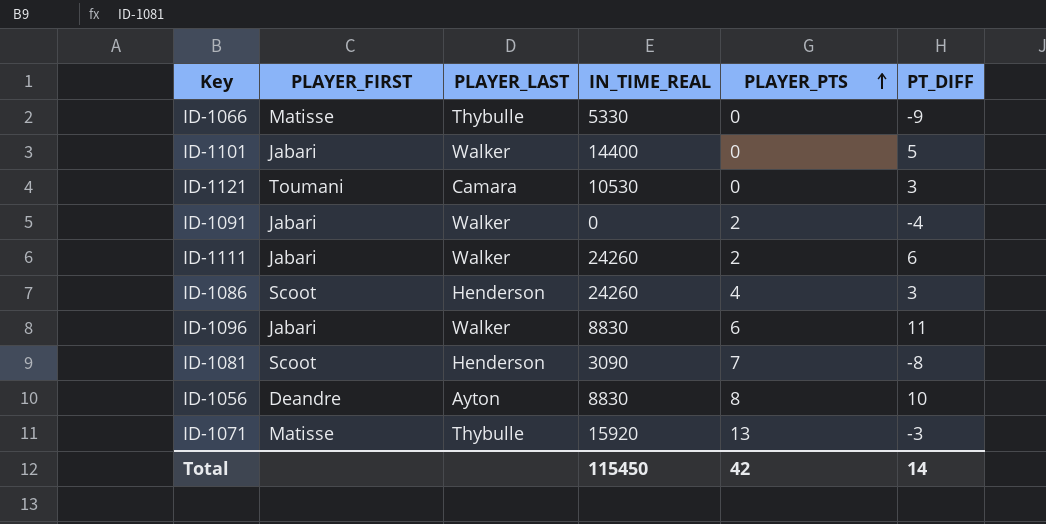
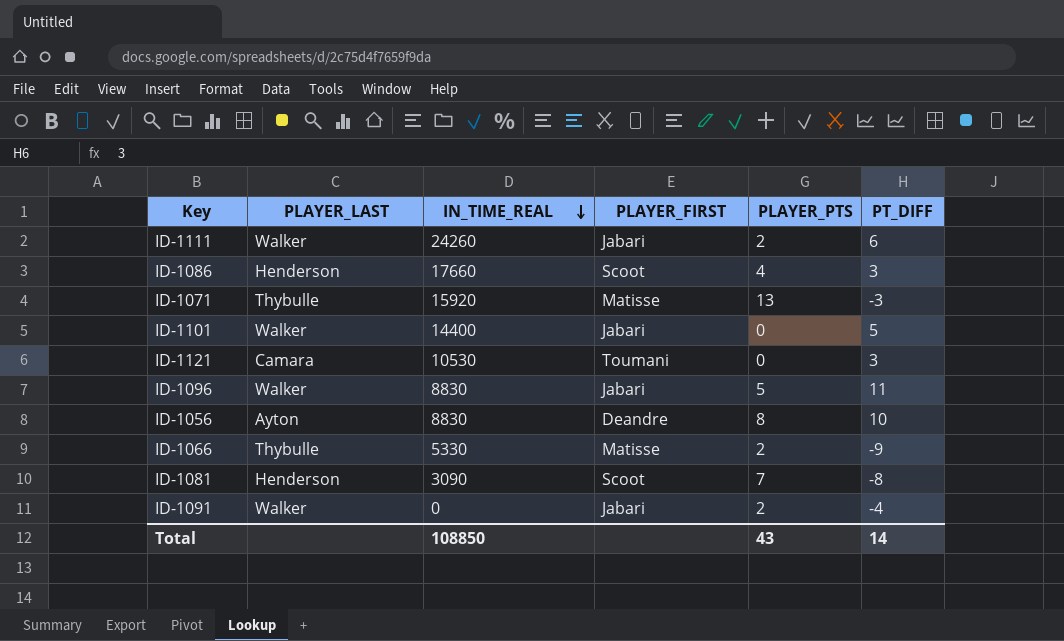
row order: PLAYER_PTS ascending -> IN_TIME_REAL descending
column PLAYER_FIRST | position: 2 -> 4
ID-1086 | IN_TIME_REAL: 24260 -> 17660
ID-1096 | PLAYER_PTS: 6 -> 5
ID-1066 | PLAYER_PTS: 0 -> 2
Total | IN_TIME_REAL: 115450 -> 108850
Total | PLAYER_PTS: 42 -> 43

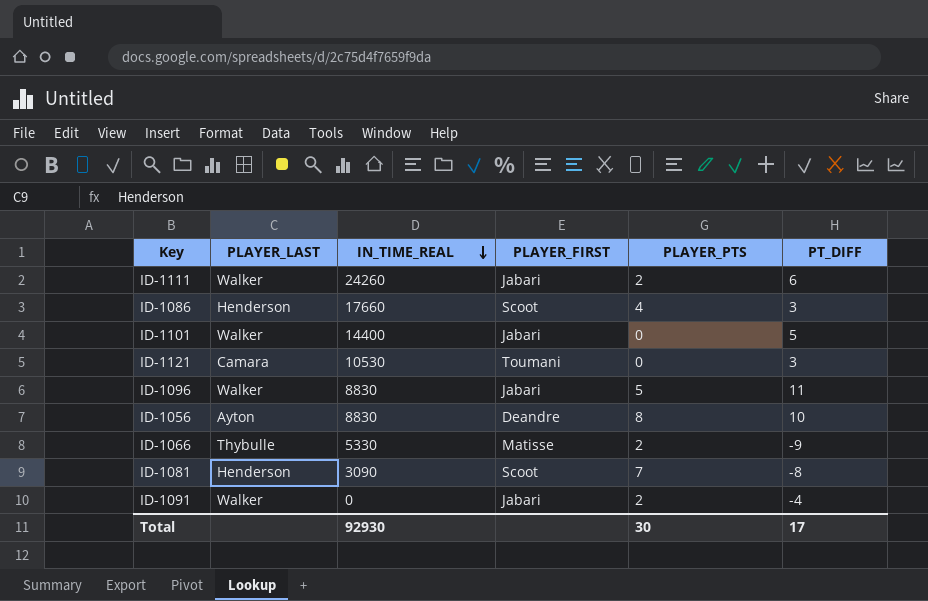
row ID-1071: Thybulle | 15920 | Matisse | 13 | -3 -> none
Total | IN_TIME_REAL: 108850 -> 92930
Total | PLAYER_PTS: 43 -> 30
Total | PT_DIFF: 14 -> 17

